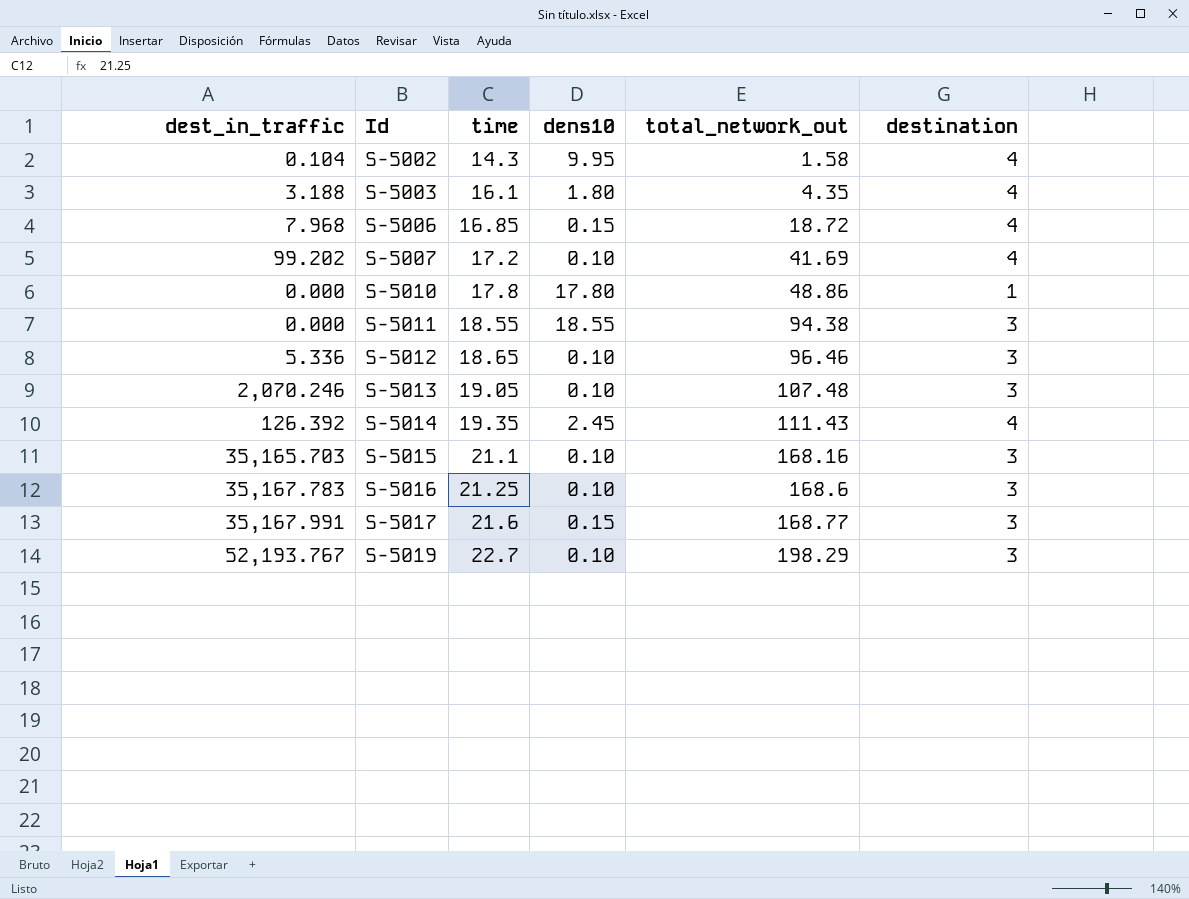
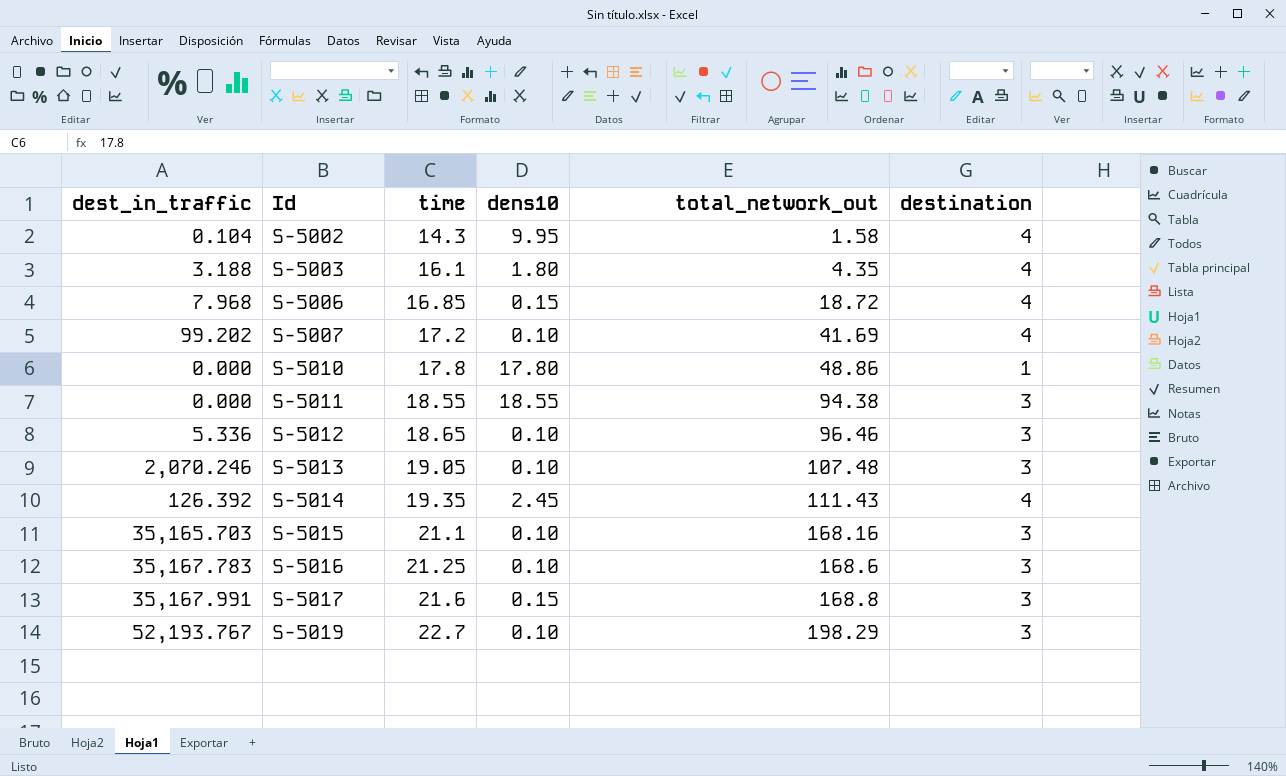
S-5017 | total_network_out: 168.77 -> 168.8

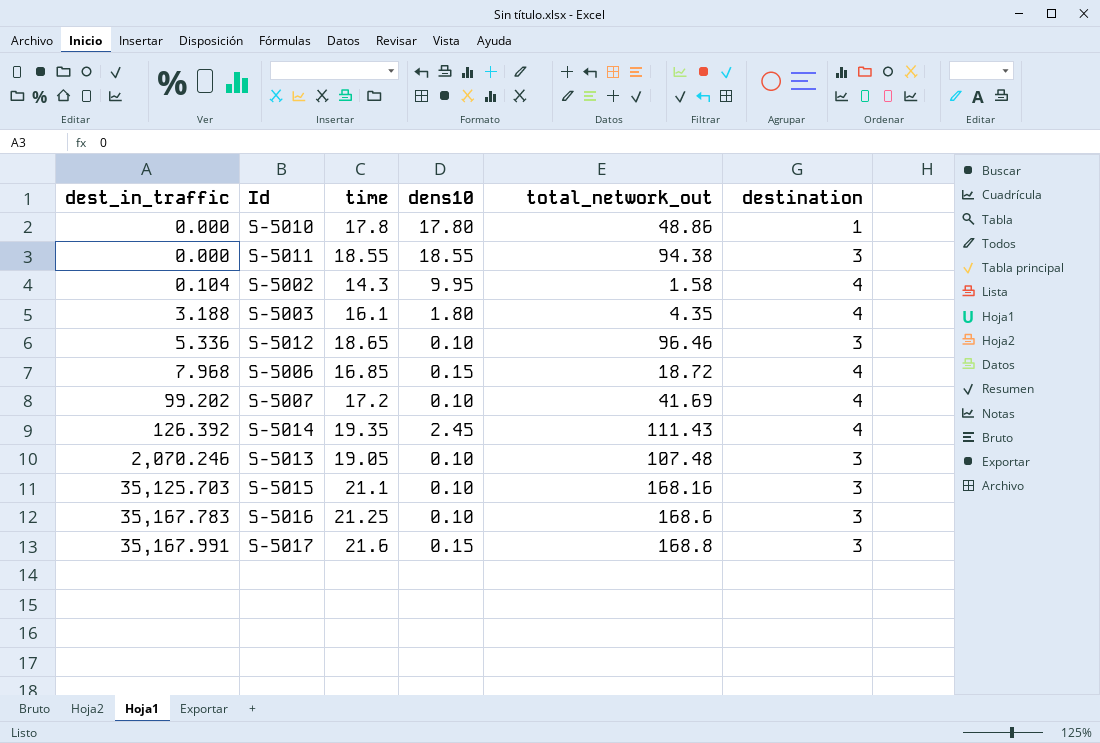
row order: Id ascending -> dest_in_traffic ascending
row S-5019: 52,193.767 | 22.7 | 0.10 | 198.29 | 3 -> none
S-5015 | dest_in_traffic: 35,165.703 -> 35,125.703

